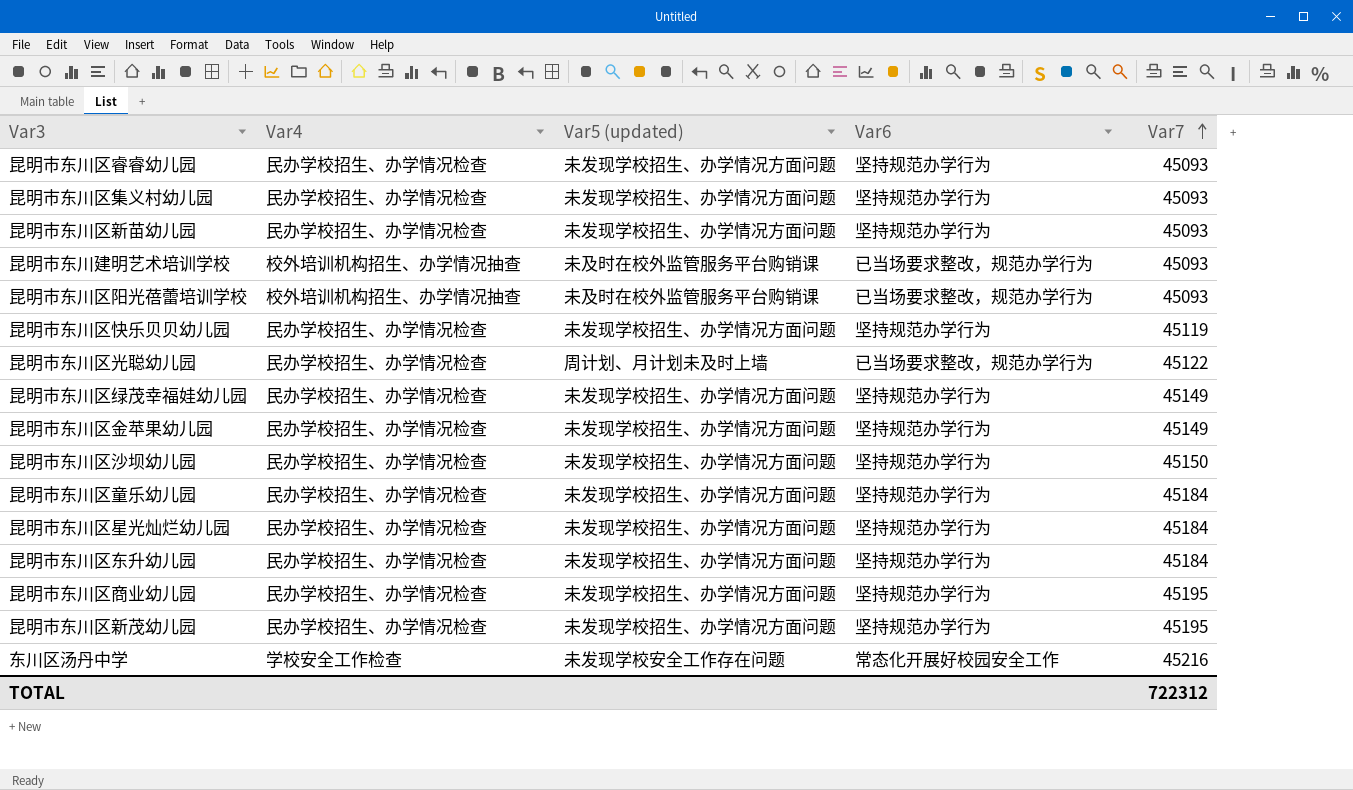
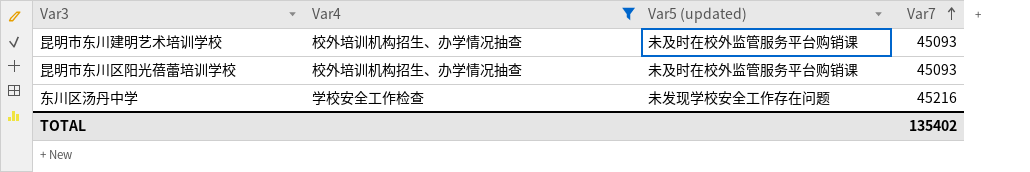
filter: none -> Var4 != 民办学校招生、办学情况检查
column Var6 | position: 4 -> none
TOTAL | Var7: 722312 -> 135402

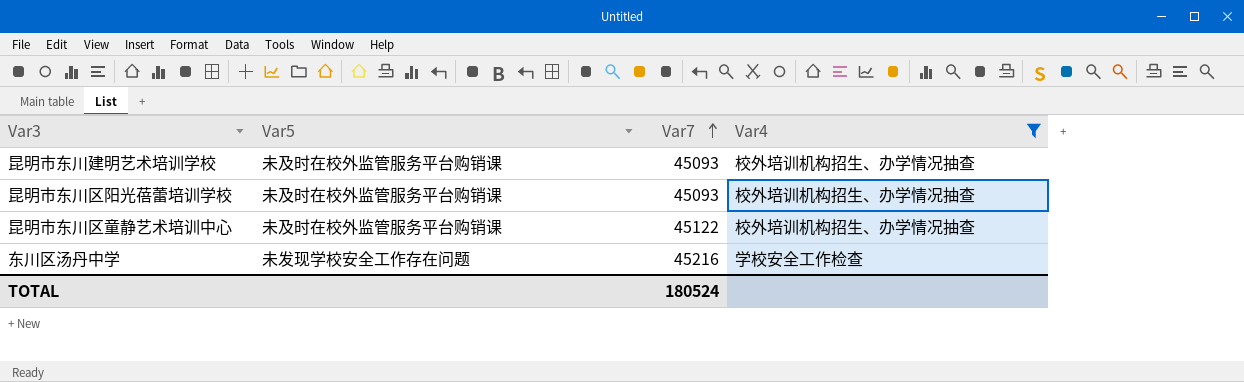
column name: Var5 (updated) -> Var5
column Var4 | position: 2 -> 4
row 昆明市东川区童静艺术培训中心: none -> 未及时在校外监管服务平台购销课 | 45122 | 校外培训机构招生、办学情况抽查
TOTAL | Var7: 135402 -> 180524

